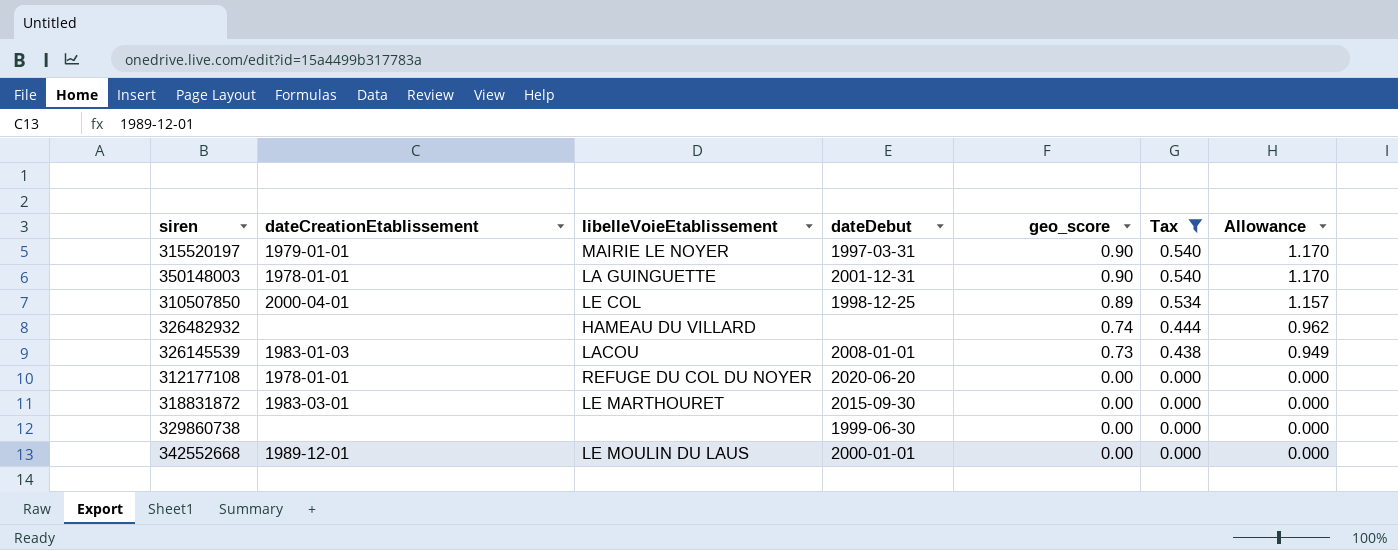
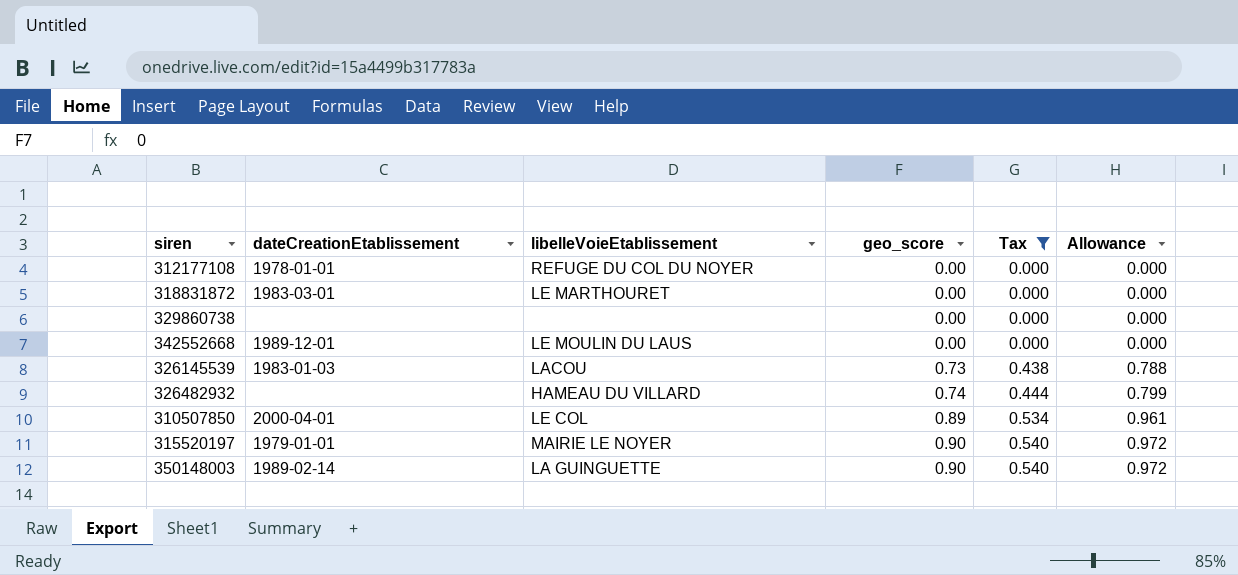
row order: geo_score descending -> geo_score ascending
column dateDebut | position: 4 -> none
column Allowance | formula: [geo_score] * 1.3 -> [geo_score] * 1.08
350148003 | dateCreationEtablissement: 1978-01-01 -> 1989-02-14

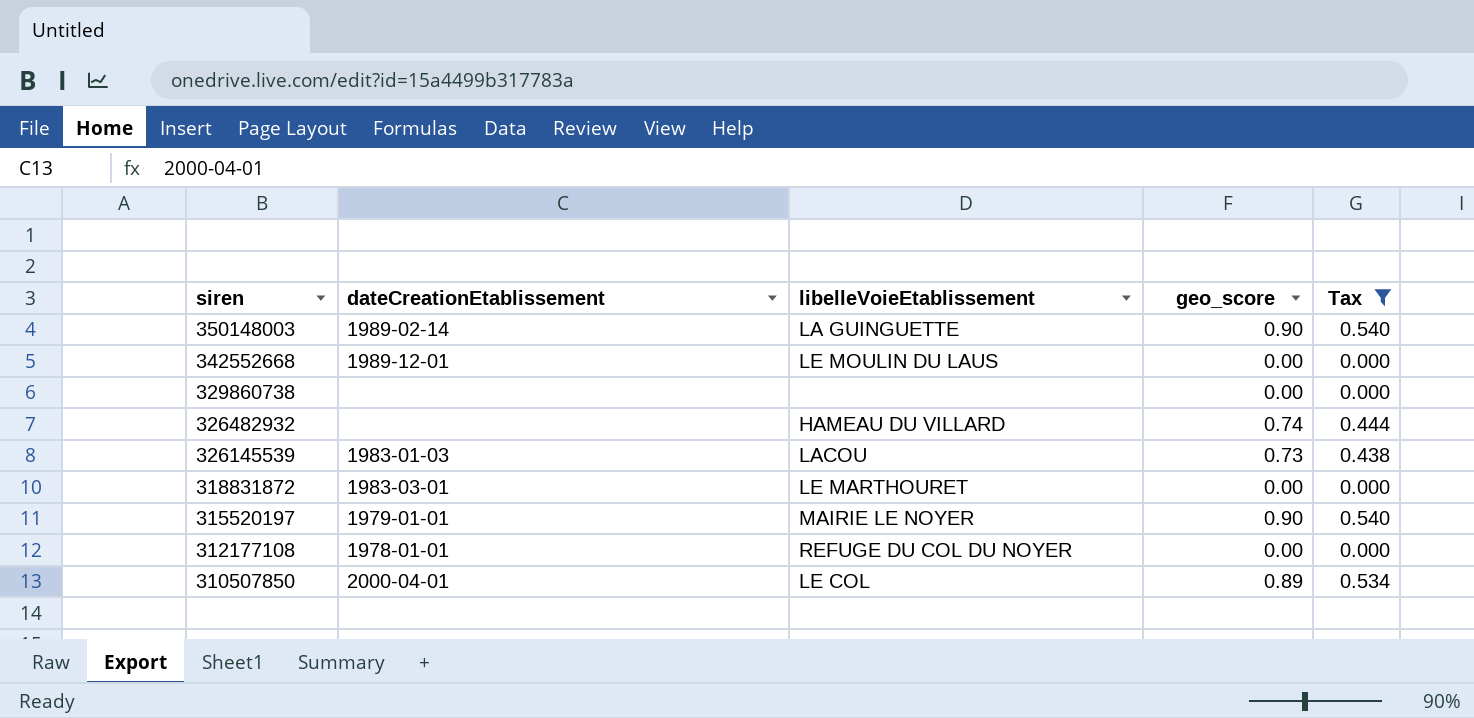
row order: geo_score ascending -> siren descending
column Allowance | formula: [geo_score] * 1.08 -> none

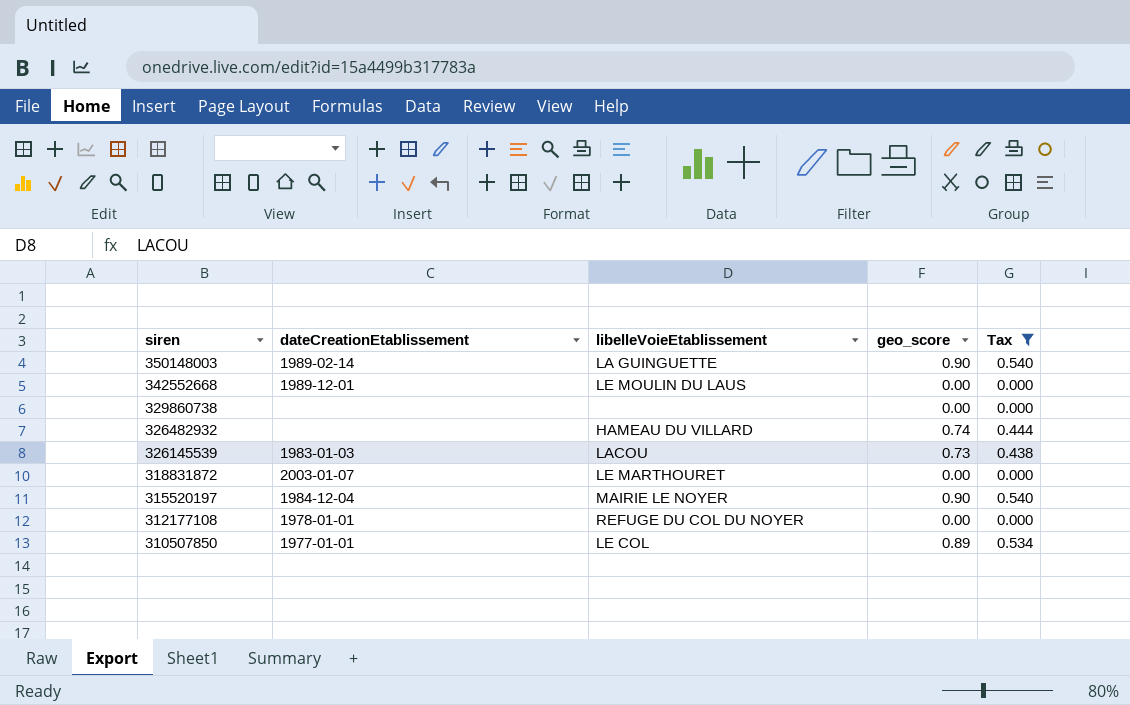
318831872 | dateCreationEtablissement: 1983-03-01 -> 2003-01-07
315520197 | dateCreationEtablissement: 1979-01-01 -> 1984-12-04
310507850 | dateCreationEtablissement: 2000-04-01 -> 1977-01-01

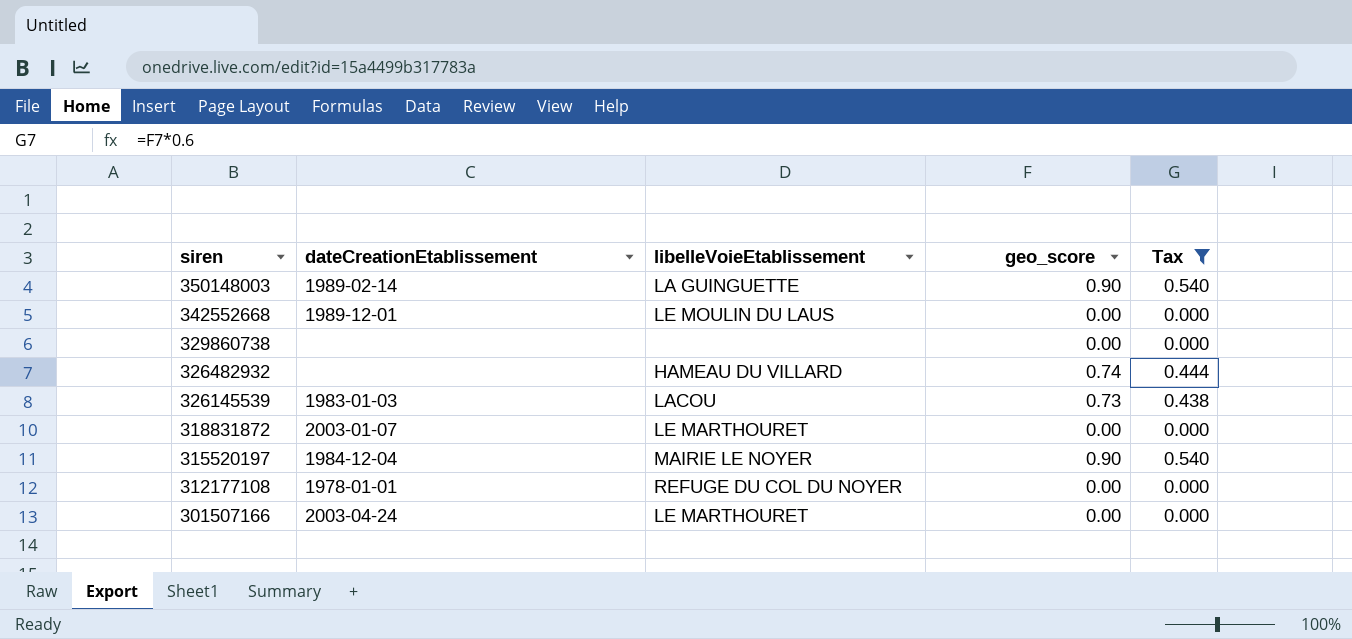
row 310507850: 1977-01-01 | LE COL | 0.89 | 0.534 -> none
row 301507166: none -> 2003-04-24 | LE MARTHOURET | 0.00 | 0.000

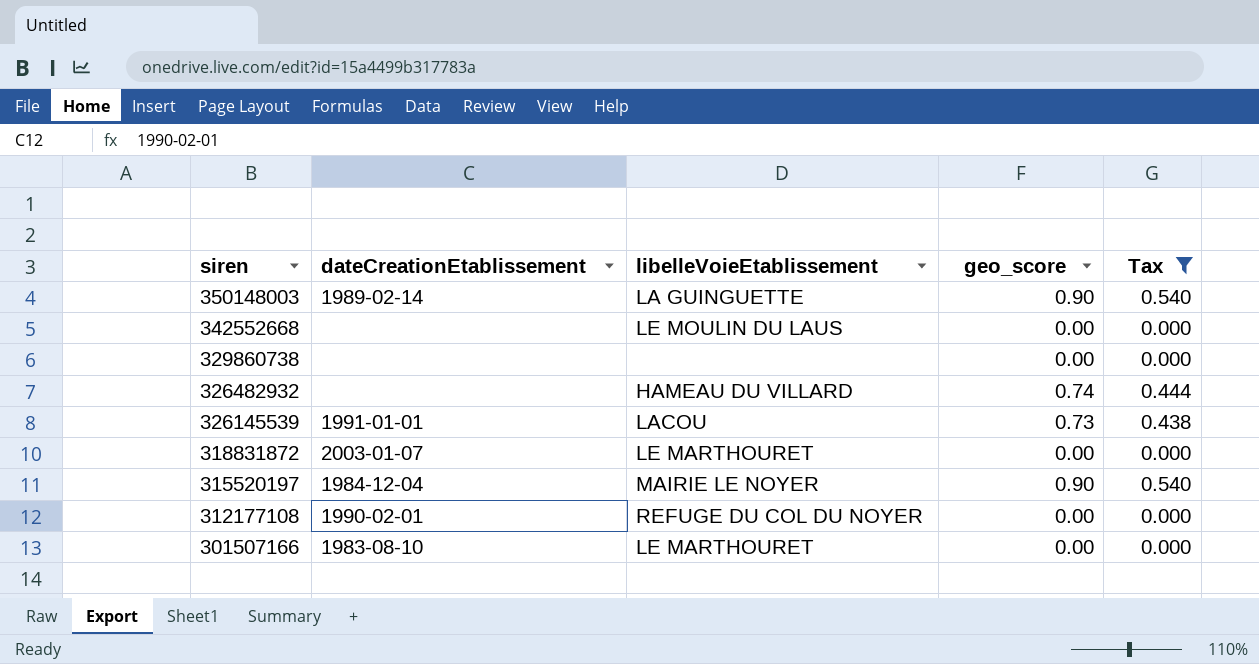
342552668 | dateCreationEtablissement: 1989-12-01 -> none
326145539 | dateCreationEtablissement: 1983-01-03 -> 1991-01-01
312177108 | dateCreationEtablissement: 1978-01-01 -> 1990-02-01
301507166 | dateCreationEtablissement: 2003-04-24 -> 1983-08-10

